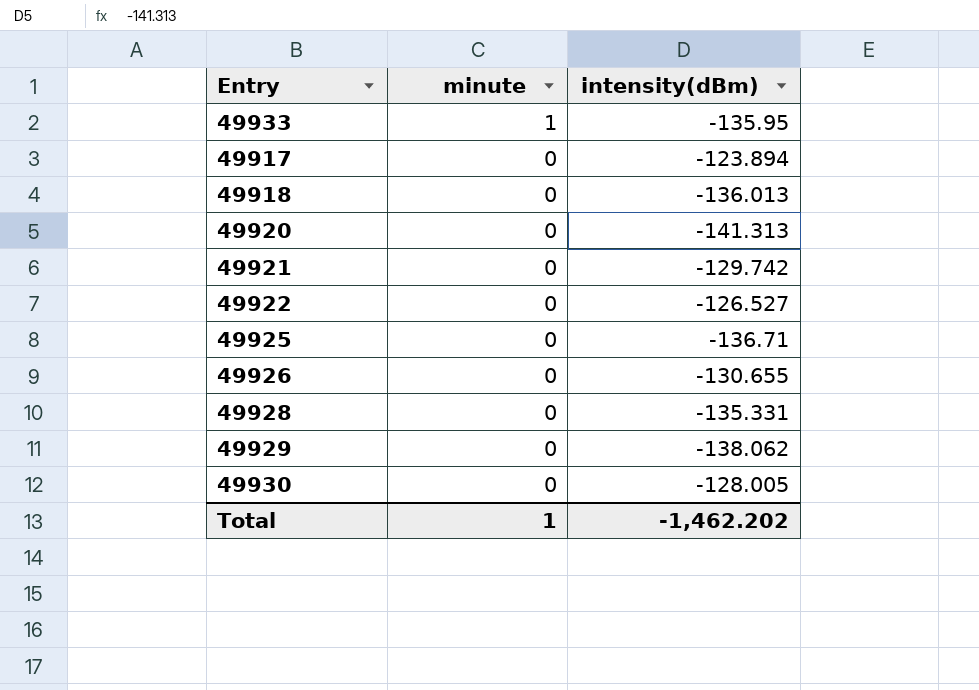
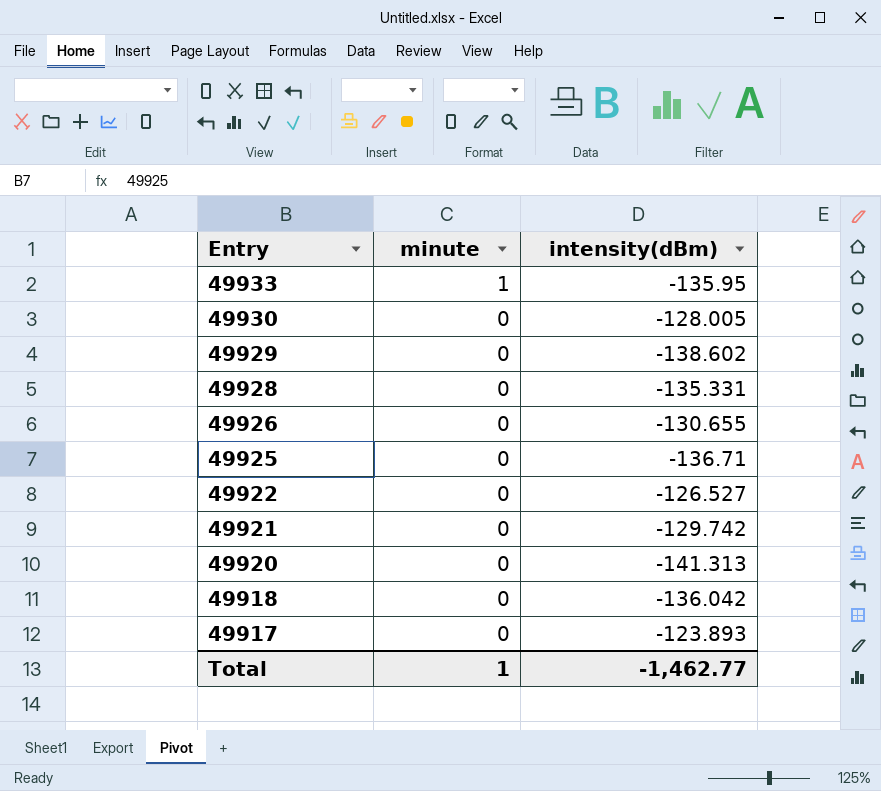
row order: minute descending -> Entry descending
49929 | intensity(dBm): -138.062 -> -138.602
49918 | intensity(dBm): -136.013 -> -136.042
49917 | intensity(dBm): -123.894 -> -123.893
Total | intensity(dBm): -1,462.202 -> -1,462.77

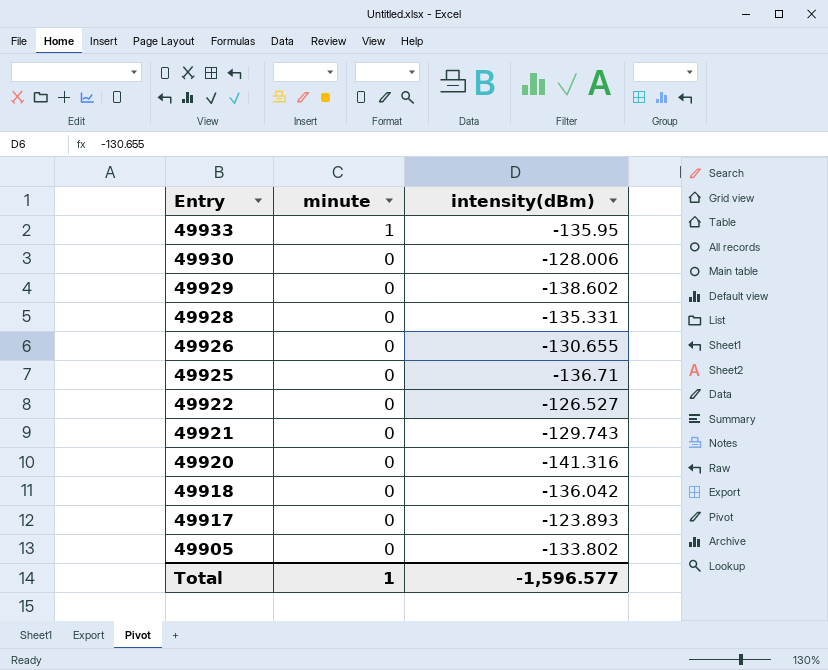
49930 | intensity(dBm): -128.005 -> -128.006
49921 | intensity(dBm): -129.742 -> -129.743
49920 | intensity(dBm): -141.313 -> -141.316
row 49905: none -> 0 | -133.802
Total | intensity(dBm): -1,462.77 -> -1,596.577

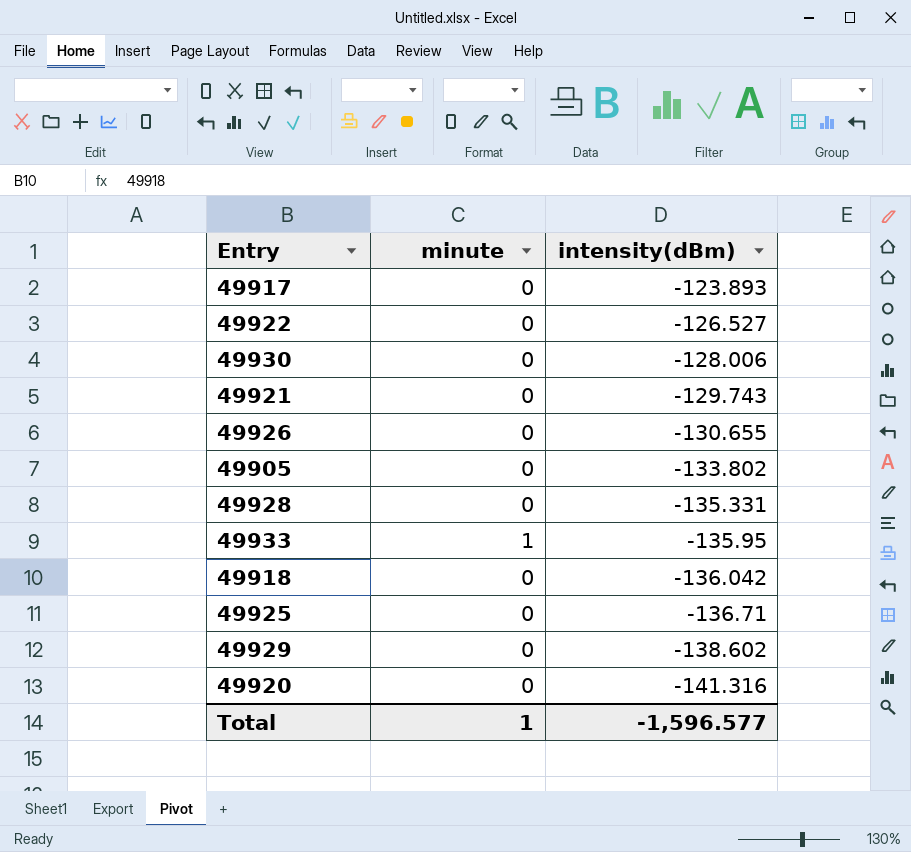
row order: Entry descending -> intensity(dBm) descending

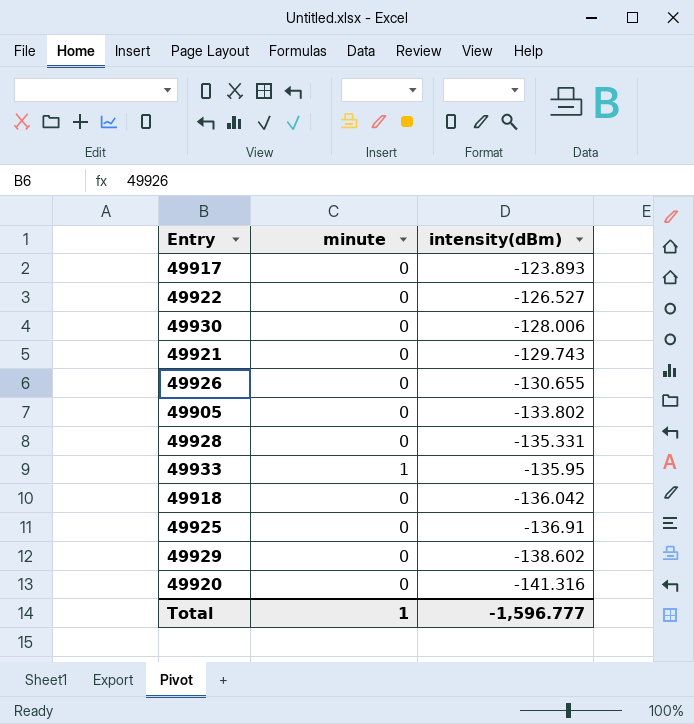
49925 | intensity(dBm): -136.71 -> -136.91
Total | intensity(dBm): -1,596.577 -> -1,596.777

